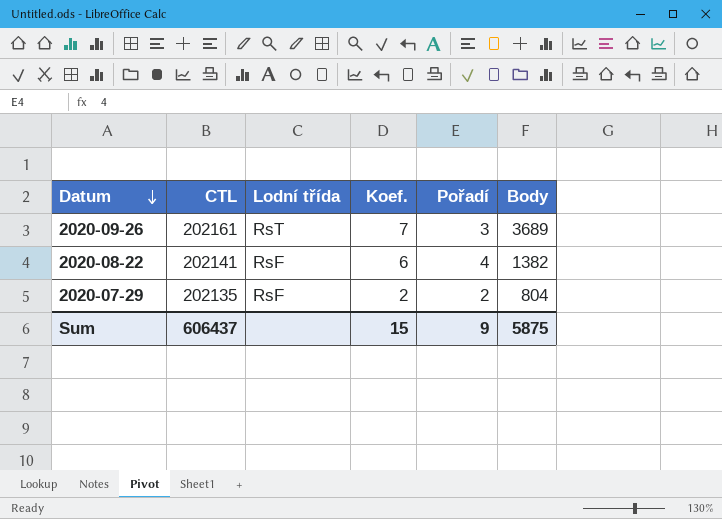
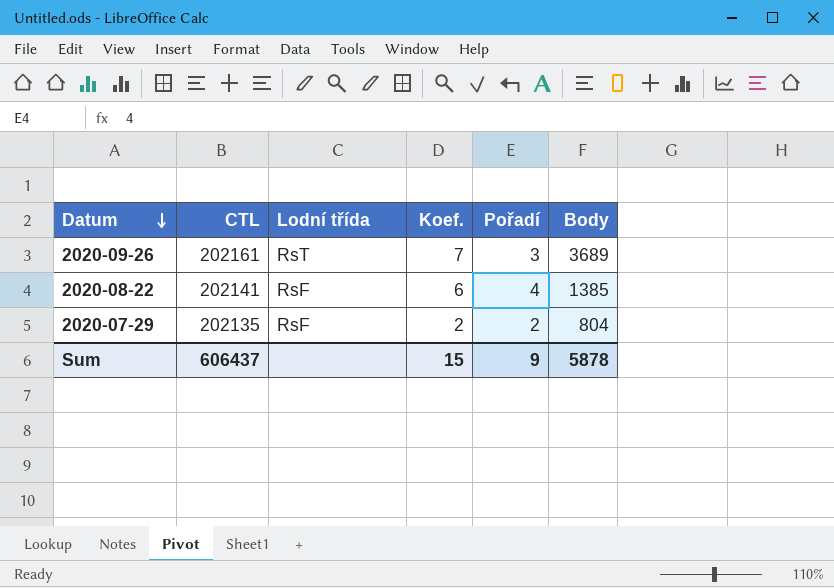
2020-08-22 | Body: 1382 -> 1385
Sum | Body: 5875 -> 5878

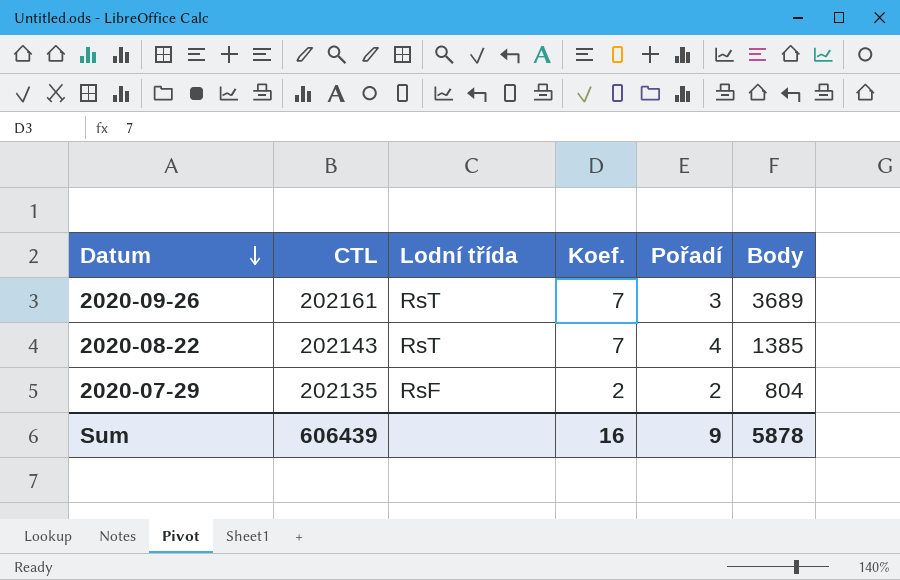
2020-08-22 | CTL: 202141 -> 202143
2020-08-22 | Lodní třída: RsF -> RsT
2020-08-22 | Koef.: 6 -> 7
Sum | CTL: 606437 -> 606439
Sum | Koef.: 15 -> 16

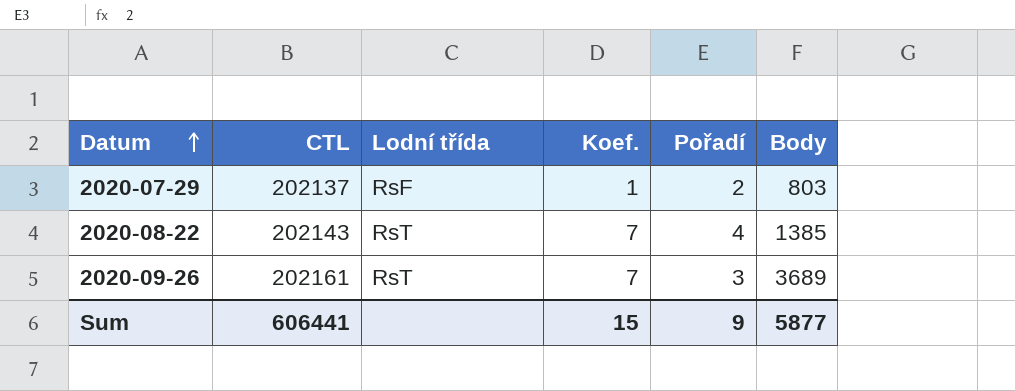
row order: Datum descending -> Datum ascending
2020-07-29 | CTL: 202135 -> 202137
2020-07-29 | Koef.: 2 -> 1
2020-07-29 | Body: 804 -> 803
Sum | CTL: 606439 -> 606441
Sum | Koef.: 16 -> 15
Sum | Body: 5878 -> 5877

